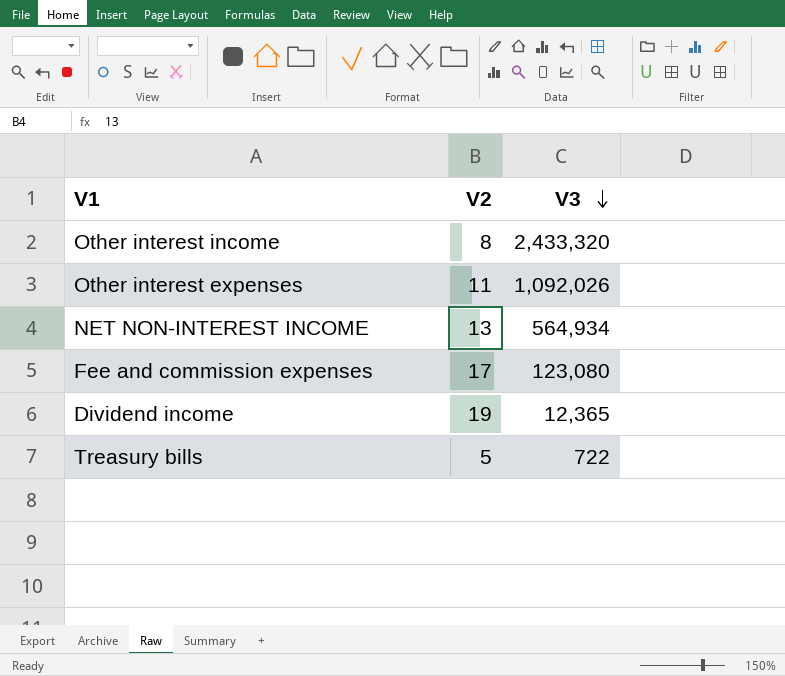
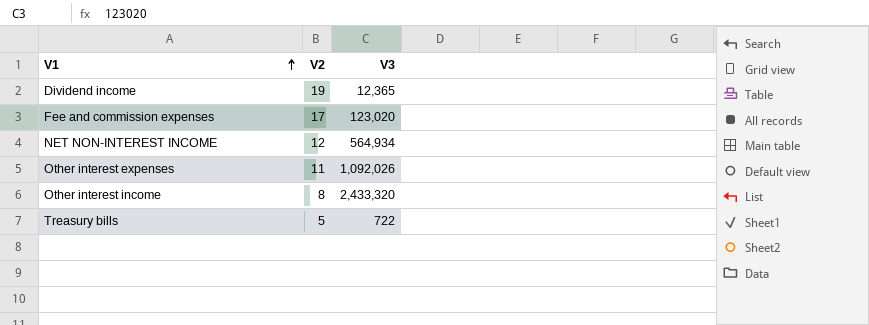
row order: V3 descending -> V1 ascending
Fee and commission expenses | V3: 123,080 -> 123,020
NET NON-INTEREST INCOME | V2: 13 -> 12

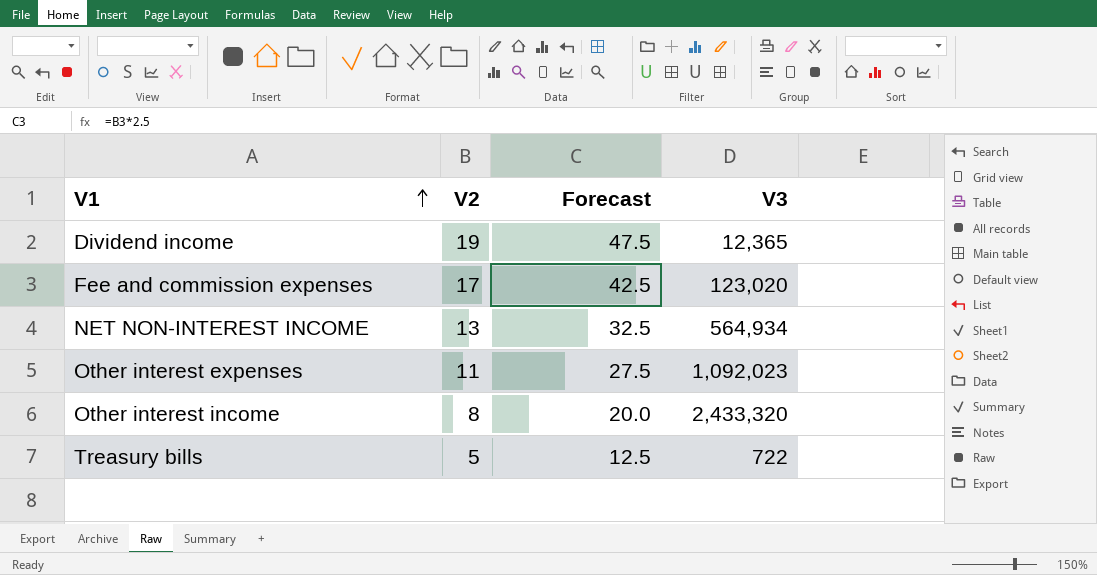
column Forecast | formula: none -> [V2] * 2.5
NET NON-INTEREST INCOME | V2: 12 -> 13
Other interest expenses | V3: 1,092,026 -> 1,092,023

